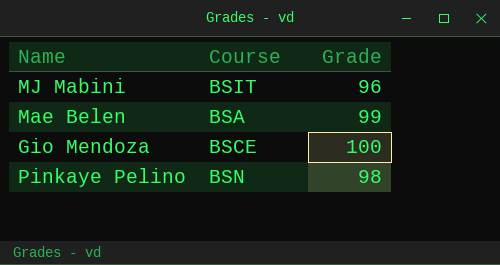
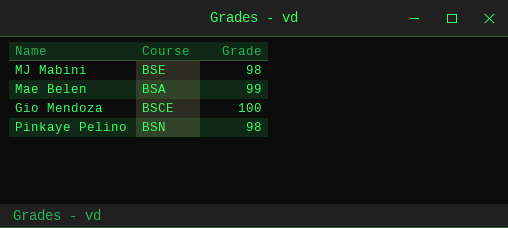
MJ Mabini | Course: BSIT -> BSE
MJ Mabini | Grade: 96 -> 98

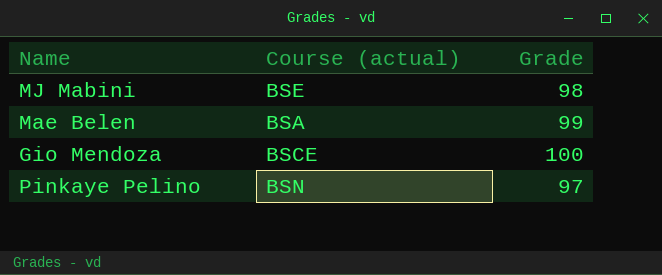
column name: Course -> Course (actual)
Pinkaye Pelino | Grade: 98 -> 97

